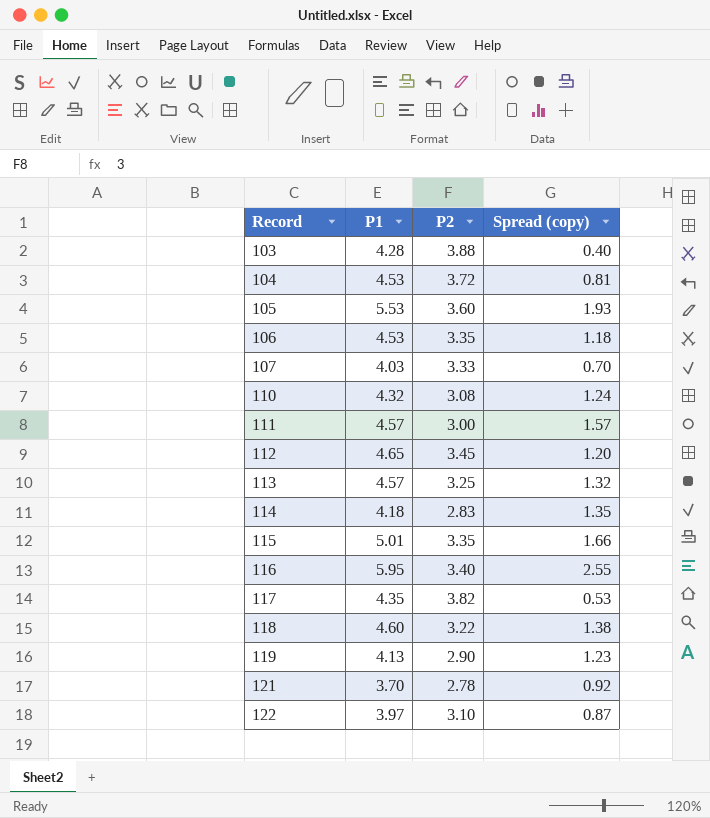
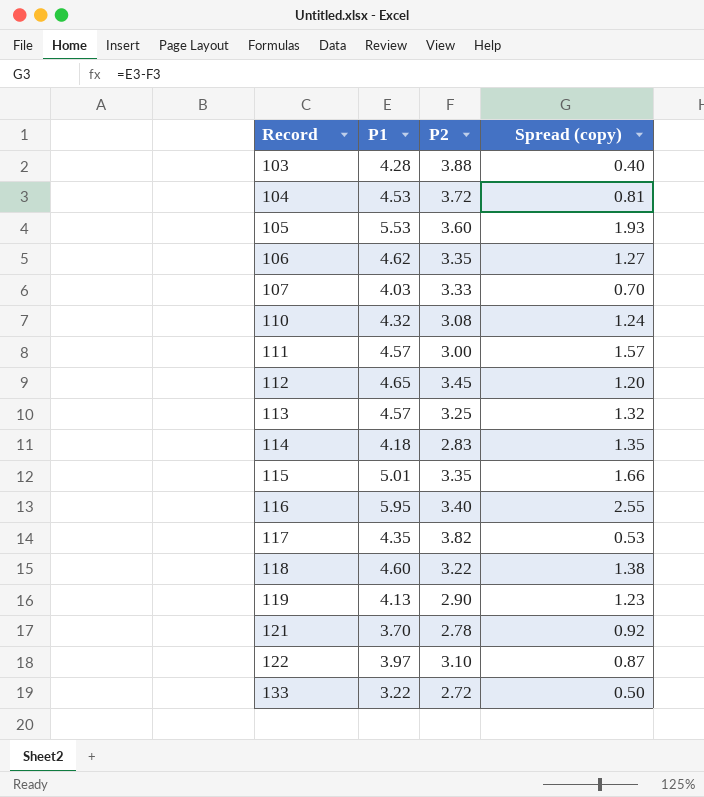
106 | P1: 4.53 -> 4.62
106 | Spread (copy): 1.18 -> 1.27
row 133: none -> 3.22 | 2.72 | 0.50

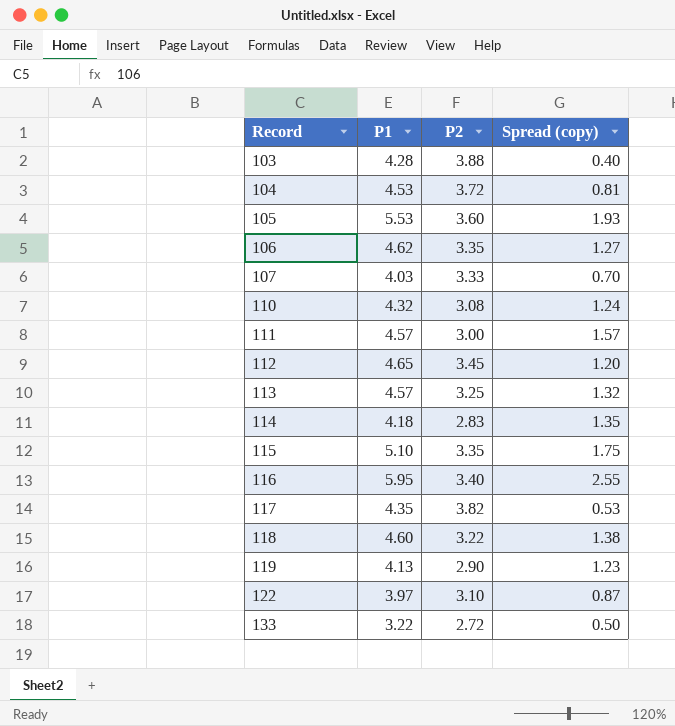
row 121: 3.70 | 2.78 | 0.92 -> none
115 | P1: 5.01 -> 5.10
115 | Spread (copy): 1.66 -> 1.75

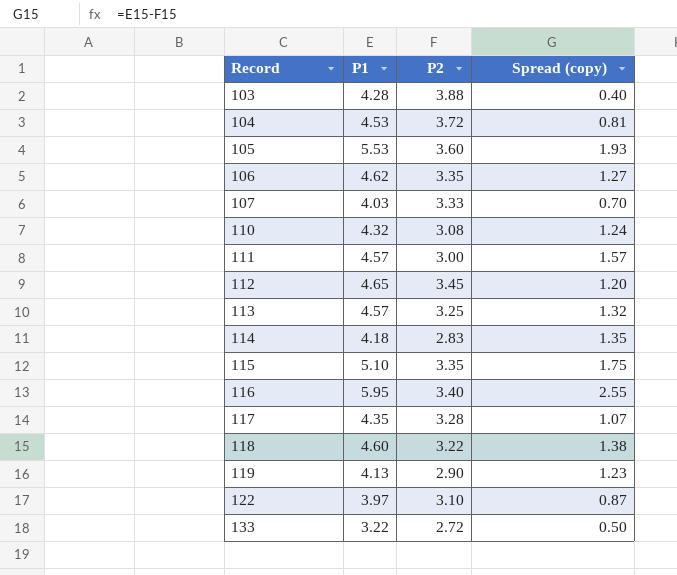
117 | P2: 3.82 -> 3.28
117 | Spread (copy): 0.53 -> 1.07

